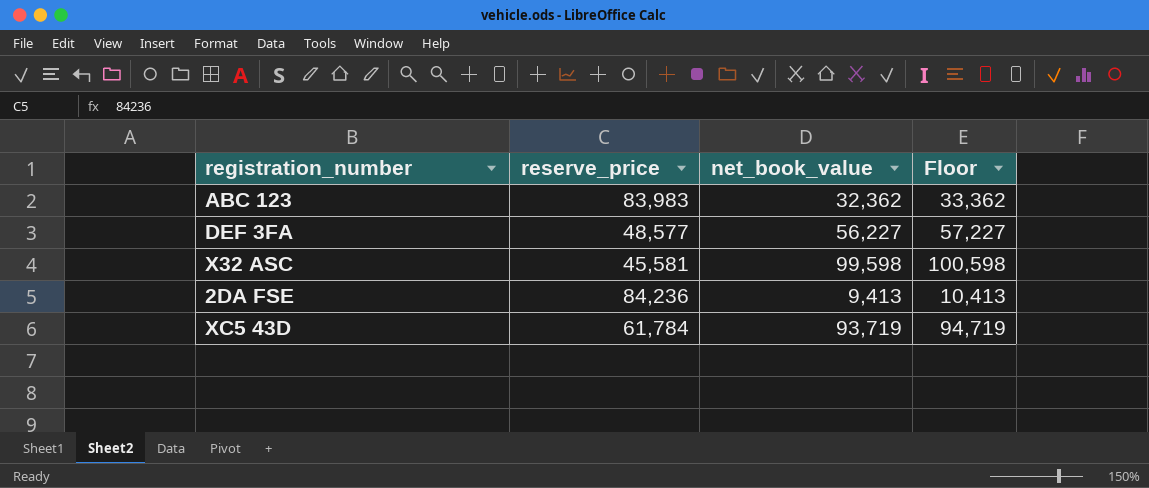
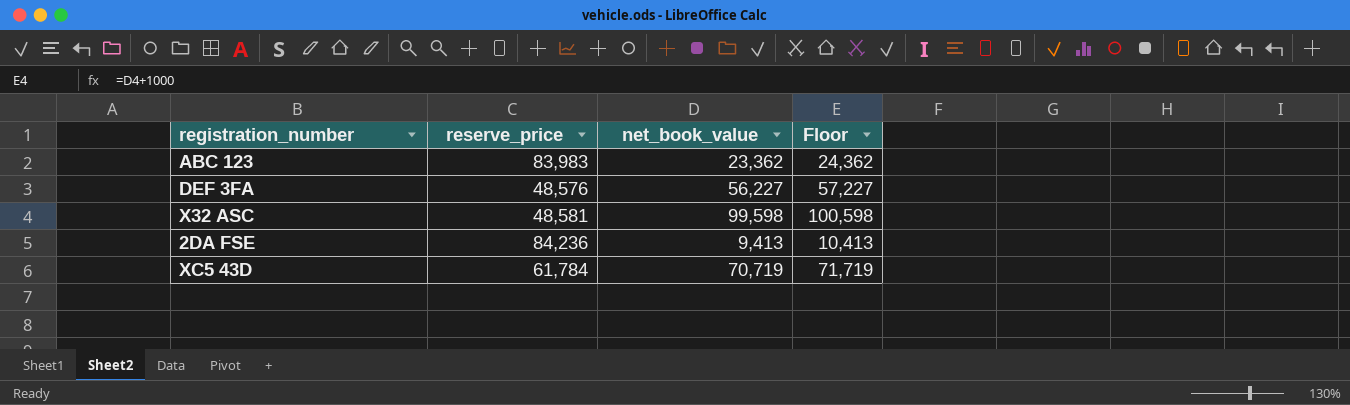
ABC 123 | net_book_value: 32,362 -> 23,362
ABC 123 | Floor: 33,362 -> 24,362
DEF 3FA | reserve_price: 48,577 -> 48,576
X32 ASC | reserve_price: 45,581 -> 48,581
XC5 43D | net_book_value: 93,719 -> 70,719
XC5 43D | Floor: 94,719 -> 71,719

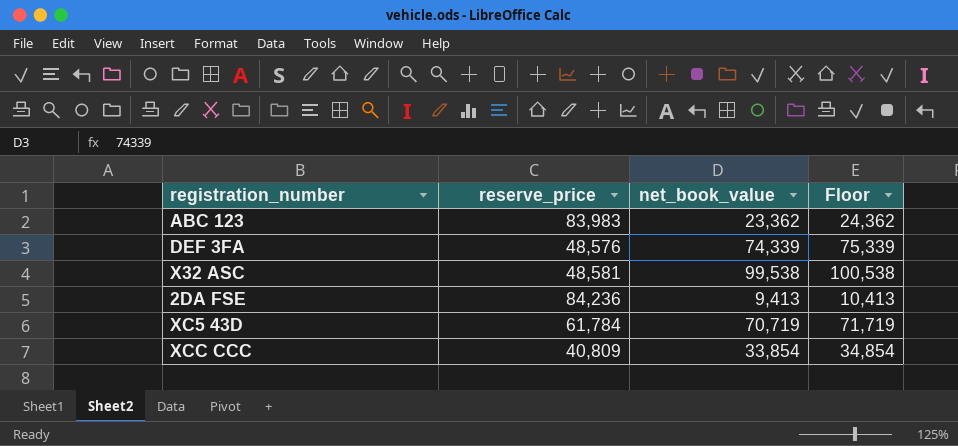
DEF 3FA | net_book_value: 56,227 -> 74,339
DEF 3FA | Floor: 57,227 -> 75,339
X32 ASC | net_book_value: 99,598 -> 99,538
X32 ASC | Floor: 100,598 -> 100,538
row XCC CCC: none -> 40,809 | 33,854 | 34,854

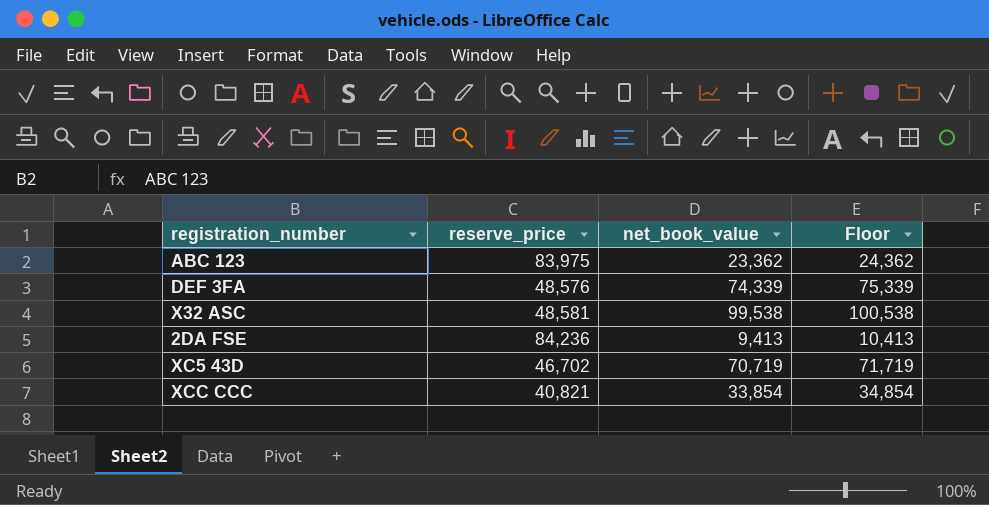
ABC 123 | reserve_price: 83,983 -> 83,975
XC5 43D | reserve_price: 61,784 -> 46,702
XCC CCC | reserve_price: 40,809 -> 40,821

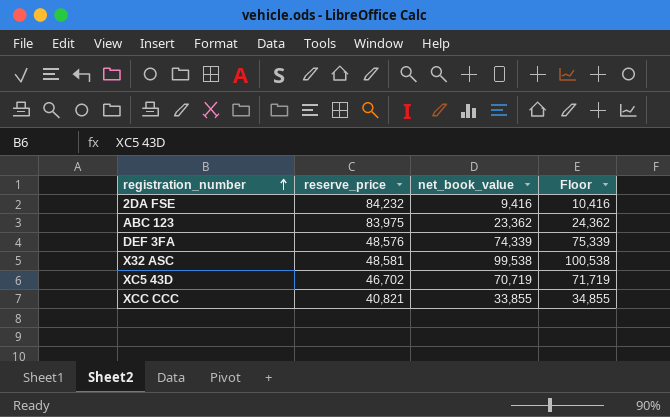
row order: none -> registration_number ascending
2DA FSE | reserve_price: 84,236 -> 84,232
2DA FSE | net_book_value: 9,413 -> 9,416
2DA FSE | Floor: 10,413 -> 10,416
XCC CCC | net_book_value: 33,854 -> 33,855
XCC CCC | Floor: 34,854 -> 34,855

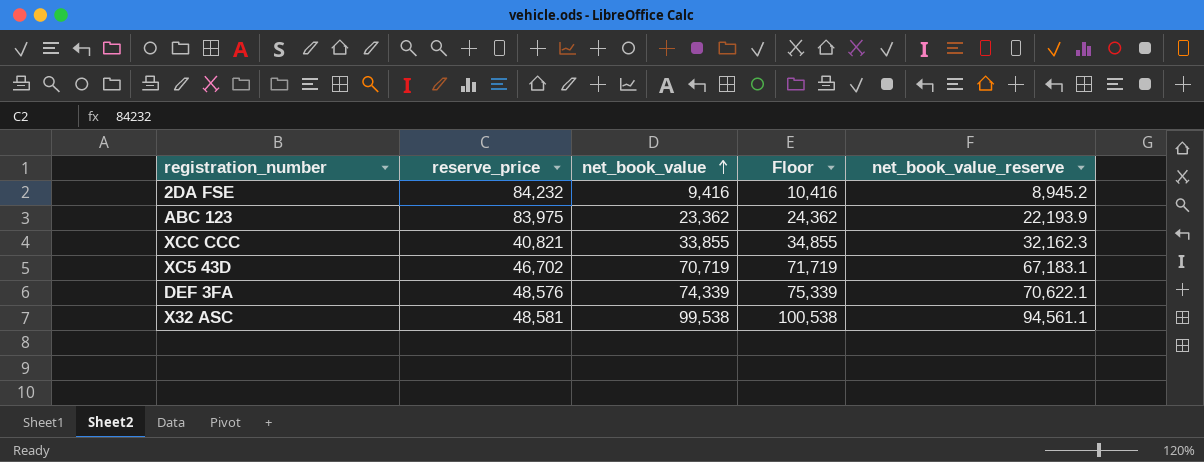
row order: registration_number ascending -> net_book_value ascending
column net_book_value_reserve | formula: none -> [net_book_value] * 0.95

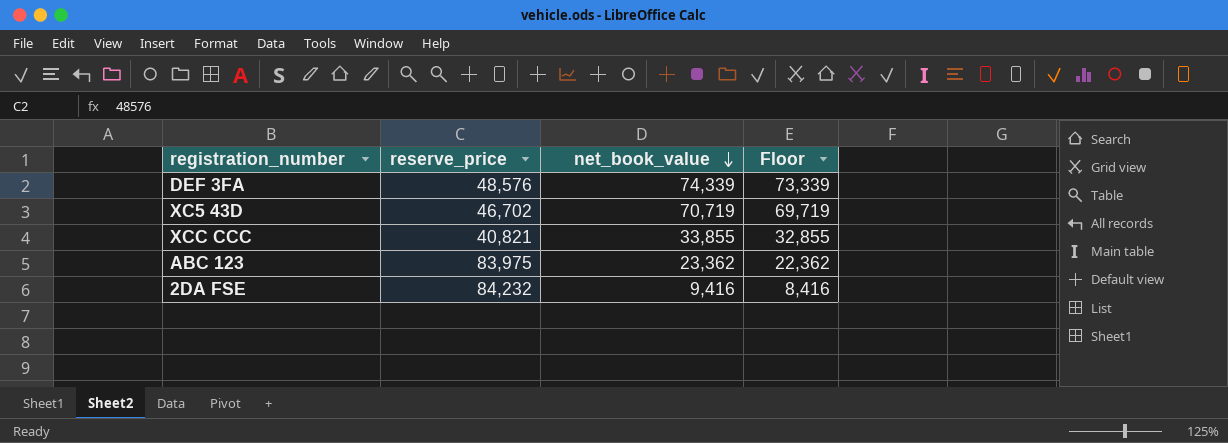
row order: net_book_value ascending -> net_book_value descending
column net_book_value_reserve | formula: [net_book_value] * 0.95 -> none
column Floor | formula: [net_book_value] + 1000 -> [net_book_value] - 1000
row X32 ASC: 48,581 | 99,538 | 100,538 | 94,561.1 -> none

